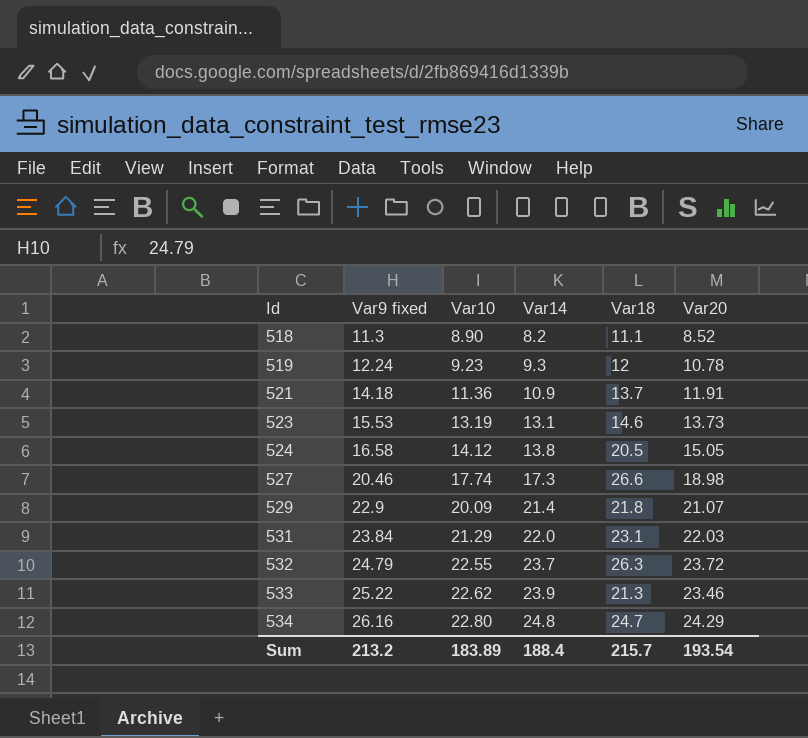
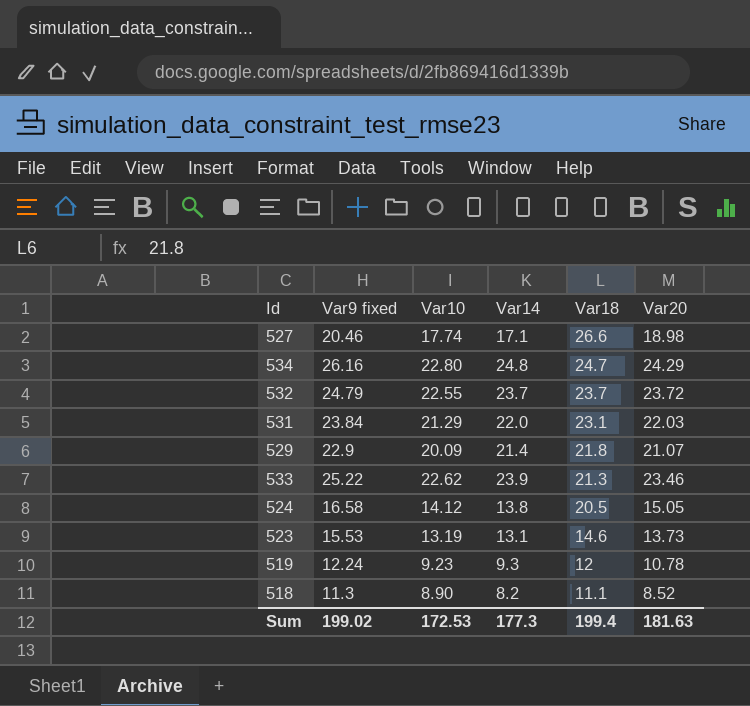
row order: Id ascending -> Var18 descending
row 521: 14.18 | 11.36 | 10.9 | 13.7 | 11.91 -> none
527 | Var14: 17.3 -> 17.1
532 | Var18: 26.3 -> 23.7
Sum | Var9 fixed: 213.2 -> 199.02
Sum | Var10: 183.89 -> 172.53
Sum | Var14: 188.4 -> 177.3
Sum | Var18: 215.7 -> 199.4
Sum | Var20: 193.54 -> 181.63

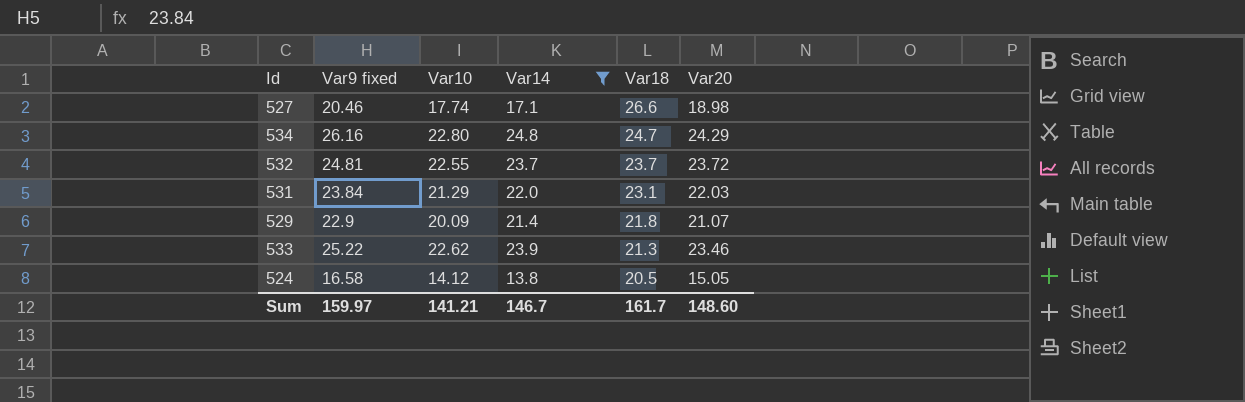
filter: none -> Var14 >= 13.8
532 | Var9 fixed: 24.79 -> 24.81
Sum | Var9 fixed: 199.02 -> 159.97
Sum | Var10: 172.53 -> 141.21
Sum | Var14: 177.3 -> 146.7
Sum | Var18: 199.4 -> 161.7
Sum | Var20: 181.63 -> 148.60

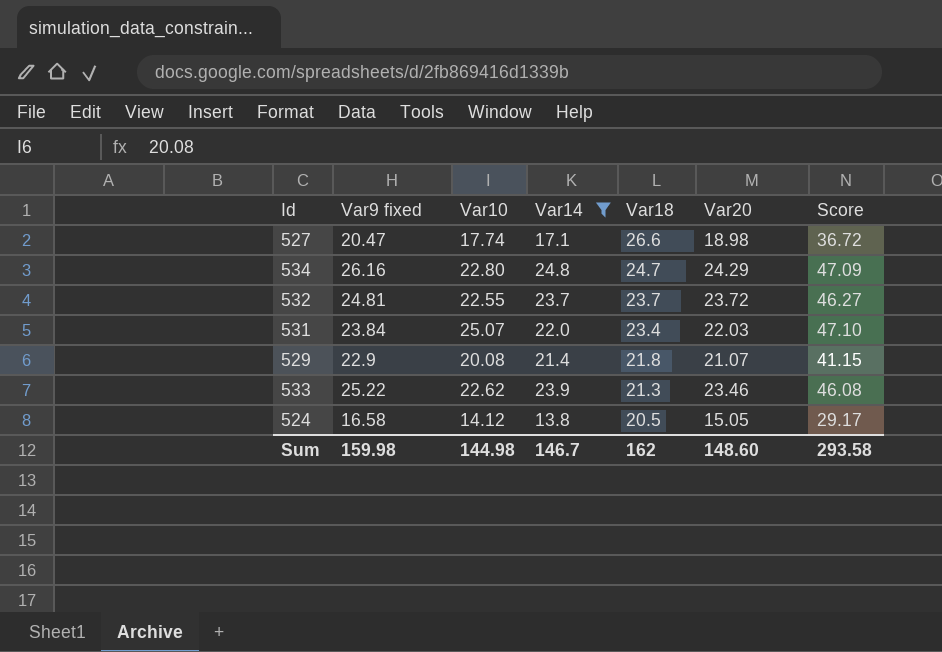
column Score | formula: none -> [Var10] + [Var20]
527 | Var9 fixed: 20.46 -> 20.47
531 | Var10: 21.29 -> 25.07
531 | Var18: 23.1 -> 23.4
529 | Var10: 20.09 -> 20.08
Sum | Var9 fixed: 159.97 -> 159.98
Sum | Var10: 141.21 -> 144.98
Sum | Var18: 161.7 -> 162

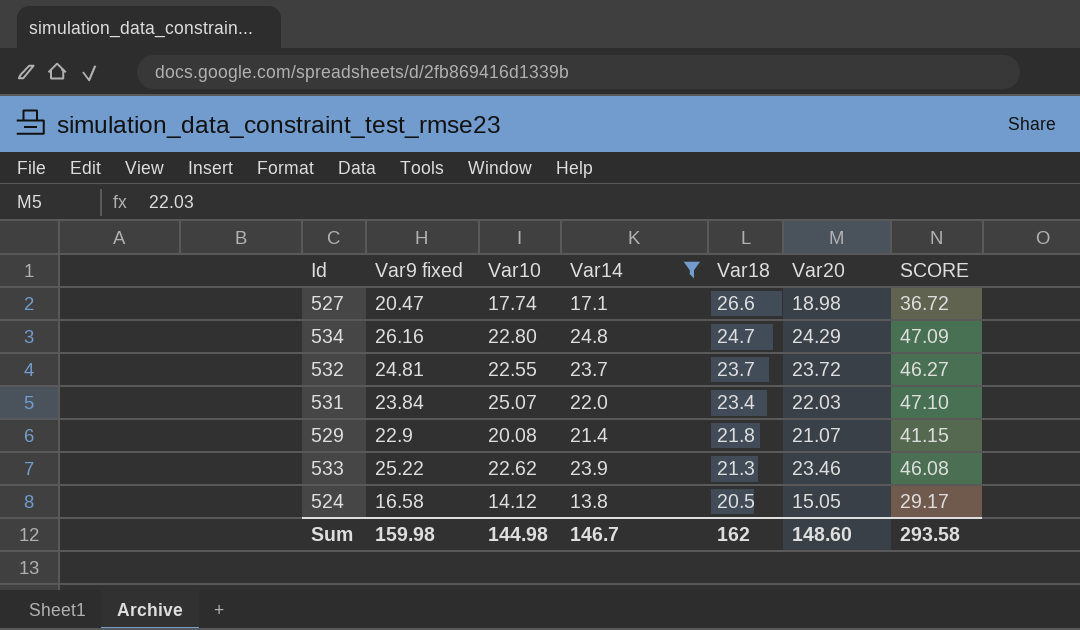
column name: Score -> SCORE

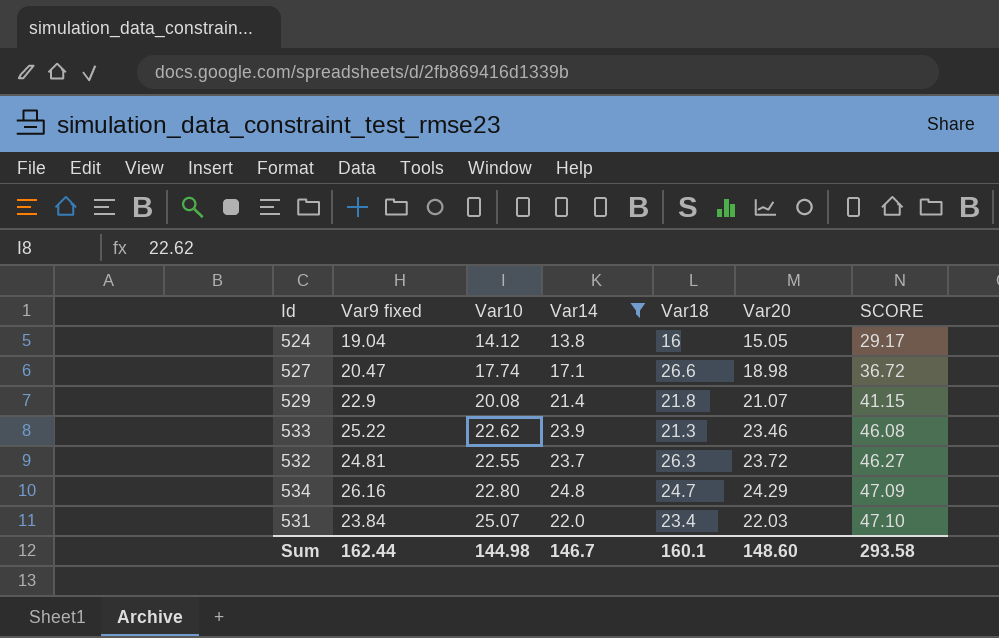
row order: Var18 descending -> SCORE ascending
524 | Var9 fixed: 16.58 -> 19.04
524 | Var18: 20.5 -> 16
532 | Var18: 23.7 -> 26.3
Sum | Var9 fixed: 159.98 -> 162.44
Sum | Var18: 162 -> 160.1

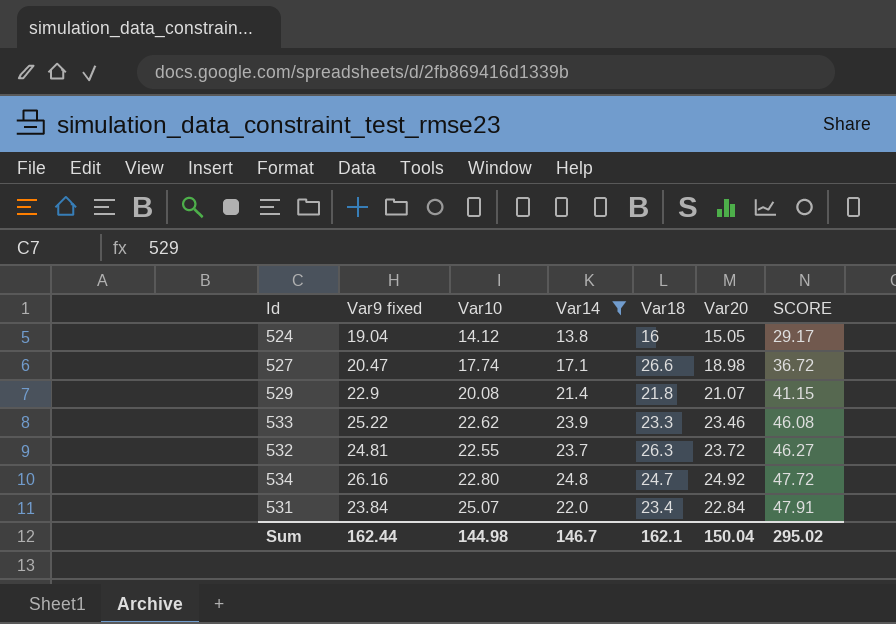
533 | Var18: 21.3 -> 23.3
534 | Var20: 24.29 -> 24.92
534 | SCORE: 47.09 -> 47.72
531 | Var20: 22.03 -> 22.84
531 | SCORE: 47.10 -> 47.91
Sum | Var18: 160.1 -> 162.1
Sum | Var20: 148.60 -> 150.04
Sum | SCORE: 293.58 -> 295.02

